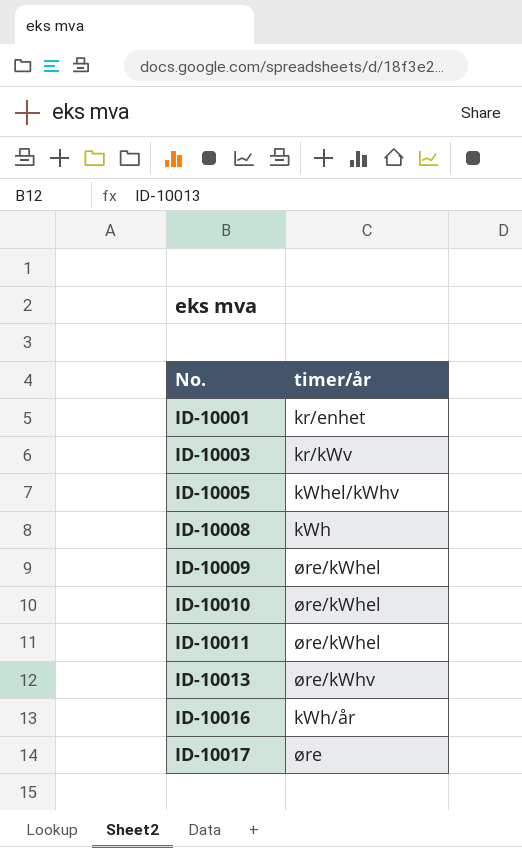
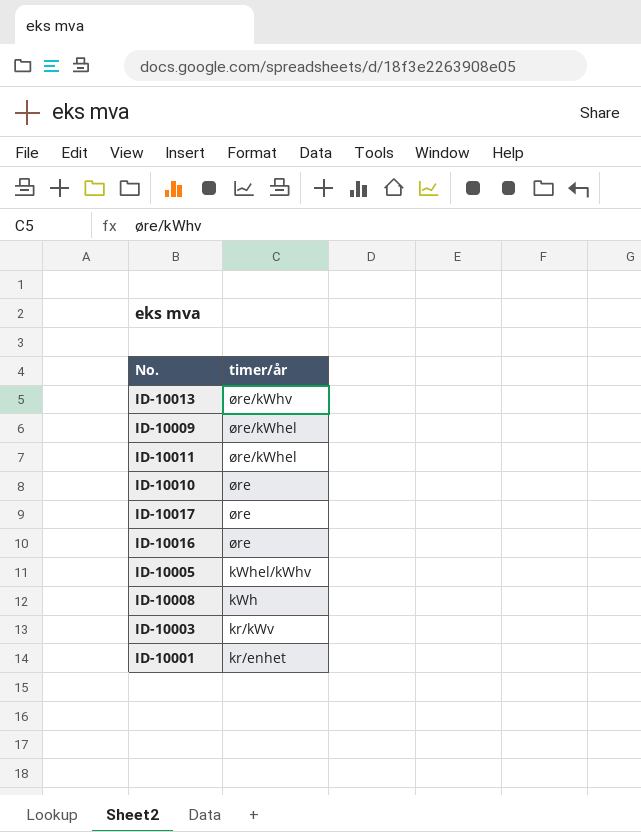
row order: No. ascending -> timer/år descending
ID-10010 | timer/år: øre/kWhel -> øre
ID-10016 | timer/år: kWh/år -> øre

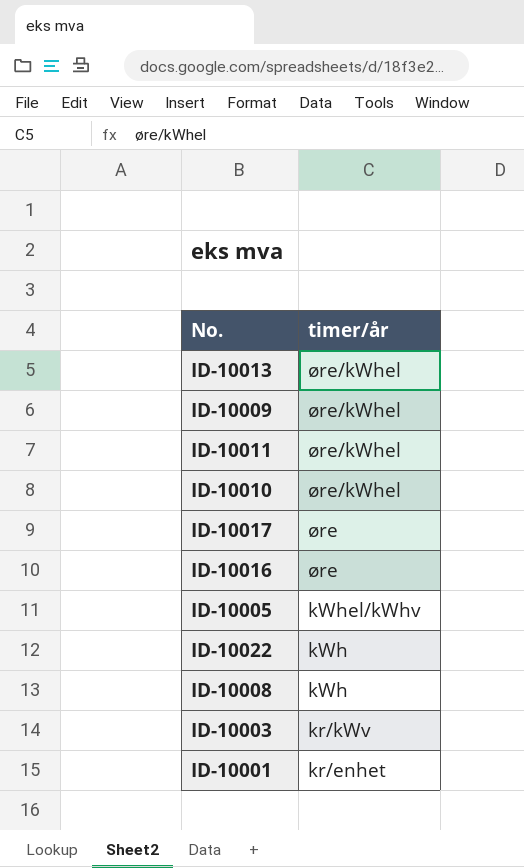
ID-10013 | timer/år: øre/kWhv -> øre/kWhel
ID-10010 | timer/år: øre -> øre/kWhel
row ID-10022: none -> kWh

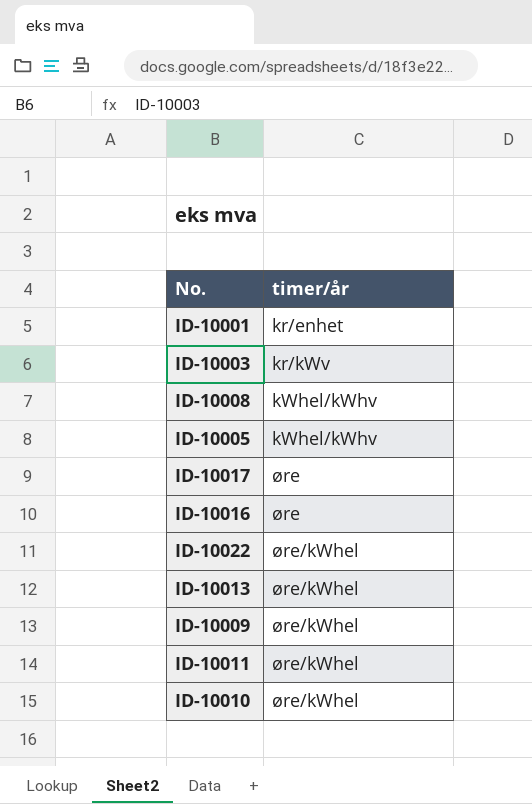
row order: timer/år descending -> timer/år ascending
ID-10008 | timer/år: kWh -> kWhel/kWhv
ID-10022 | timer/år: kWh -> øre/kWhel

